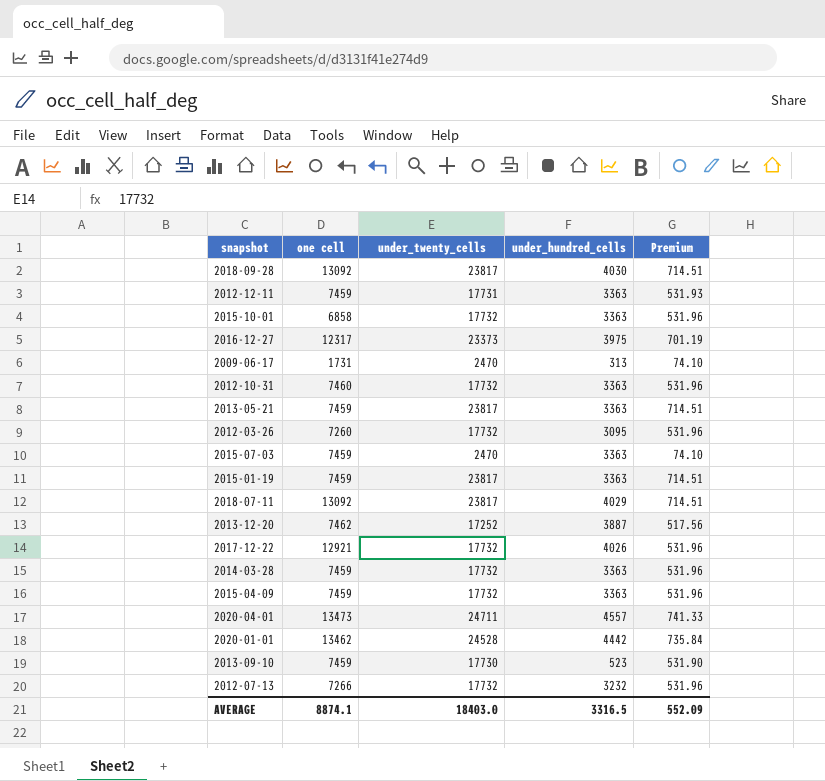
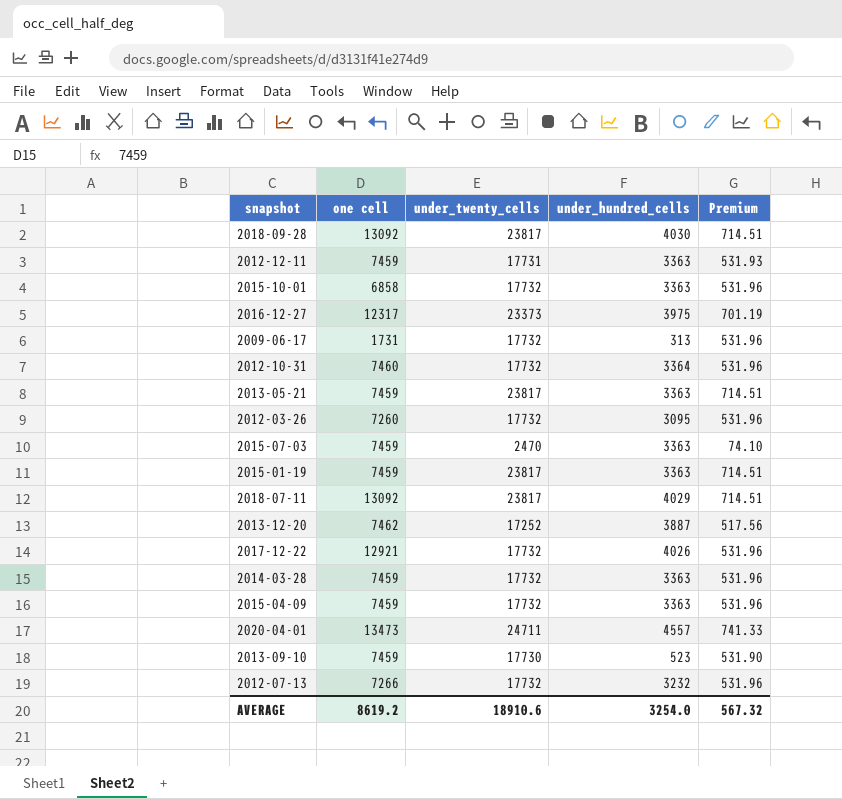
row 2020-01-01: 13462 | 24528 | 4442 | 735.84 -> none
2009-06-17 | under_twenty_cells: 2470 -> 17732
2009-06-17 | Premium: 74.10 -> 531.96
2012-10-31 | under_hundred_cells: 3363 -> 3364
AVERAGE | one cell: 8874.1 -> 8619.2
AVERAGE | under_twenty_cells: 18403.0 -> 18910.6
AVERAGE | under_hundred_cells: 3316.5 -> 3254.0
AVERAGE | Premium: 552.09 -> 567.32

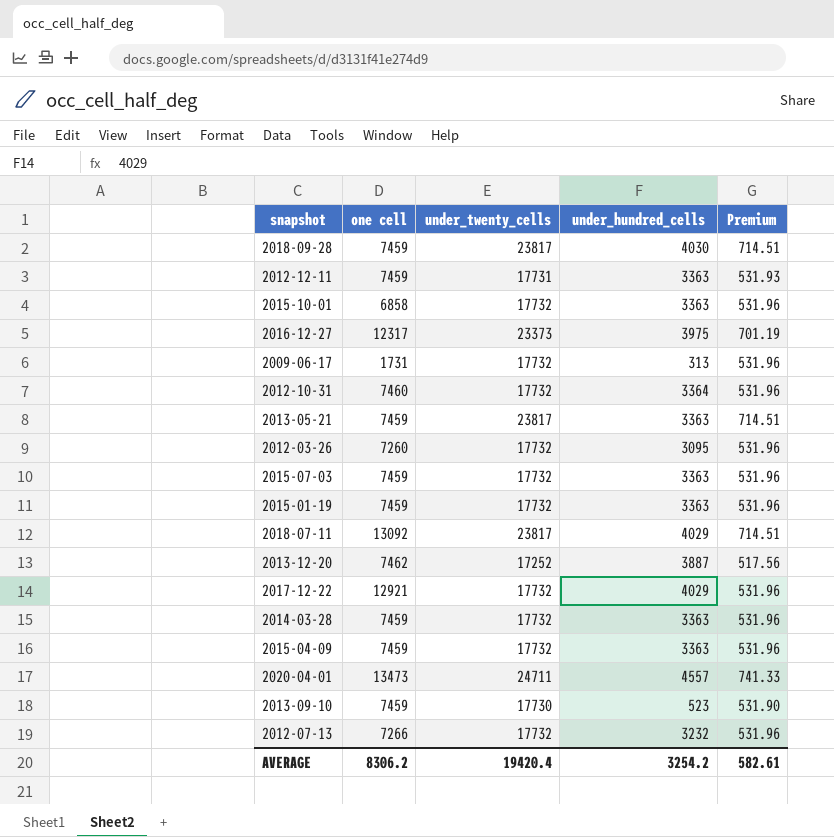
2018-09-28 | one cell: 13092 -> 7459
2015-07-03 | under_twenty_cells: 2470 -> 17732
2015-07-03 | Premium: 74.10 -> 531.96
2015-01-19 | under_twenty_cells: 23817 -> 17732
2015-01-19 | Premium: 714.51 -> 531.96
2017-12-22 | under_hundred_cells: 4026 -> 4029
AVERAGE | one cell: 8619.2 -> 8306.2
AVERAGE | under_twenty_cells: 18910.6 -> 19420.4
AVERAGE | under_hundred_cells: 3254.0 -> 3254.2
AVERAGE | Premium: 567.32 -> 582.61

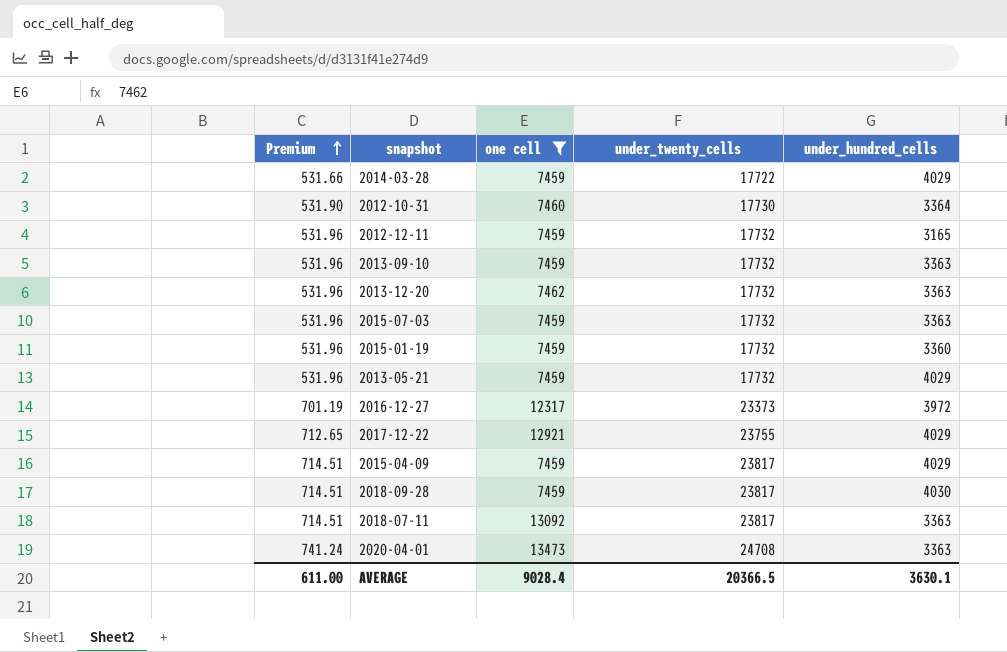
filter: none -> one cell >= 7459
row order: none -> Premium ascending
column Premium | position: 5 -> 1
2014-03-28 | Premium: 531.96 -> 531.66
2014-03-28 | under_twenty_cells: 17732 -> 17722
2014-03-28 | under_hundred_cells: 3363 -> 4029
2012-10-31 | Premium: 531.96 -> 531.90
2012-10-31 | under_twenty_cells: 17732 -> 17730
2012-12-11 | Premium: 531.93 -> 531.96
2012-12-11 | under_twenty_cells: 17731 -> 17732
2012-12-11 | under_hundred_cells: 3363 -> 3165
2013-09-10 | Premium: 531.90 -> 531.96
2013-09-10 | under_twenty_cells: 17730 -> 17732
2013-09-10 | under_hundred_cells: 523 -> 3363
2013-12-20 | Premium: 517.56 -> 531.96
2013-12-20 | under_twenty_cells: 17252 -> 17732
2013-12-20 | under_hundred_cells: 3887 -> 3363
2015-01-19 | under_hundred_cells: 3363 -> 3360
2013-05-21 | Premium: 714.51 -> 531.96
2013-05-21 | under_twenty_cells: 23817 -> 17732
2013-05-21 | under_hundred_cells: 3363 -> 4029
2016-12-27 | under_hundred_cells: 3975 -> 3972
2017-12-22 | Premium: 531.96 -> 712.65
2017-12-22 | under_twenty_cells: 17732 -> 23755
2015-04-09 | Premium: 531.96 -> 714.51
2015-04-09 | under_twenty_cells: 17732 -> 23817
2015-04-09 | under_hundred_cells: 3363 -> 4029
2018-07-11 | under_hundred_cells: 4029 -> 3363
2020-04-01 | Premium: 741.33 -> 741.24
2020-04-01 | under_twenty_cells: 24711 -> 24708
2020-04-01 | under_hundred_cells: 4557 -> 3363
AVERAGE | Premium: 582.61 -> 611.00
AVERAGE | one cell: 8306.2 -> 9028.4
AVERAGE | under_twenty_cells: 19420.4 -> 20366.5
AVERAGE | under_hundred_cells: 3254.2 -> 3630.1

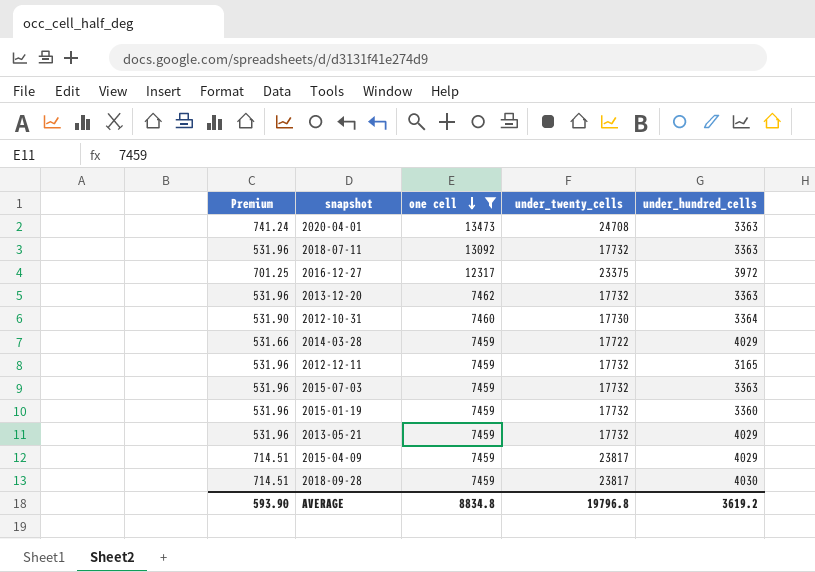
row order: Premium ascending -> one cell descending
row 2013-09-10: 531.96 | 7459 | 17732 | 3363 -> none
row 2017-12-22: 712.65 | 12921 | 23755 | 4029 -> none
2018-07-11 | Premium: 714.51 -> 531.96
2018-07-11 | under_twenty_cells: 23817 -> 17732
2016-12-27 | Premium: 701.19 -> 701.25
2016-12-27 | under_twenty_cells: 23373 -> 23375
AVERAGE | Premium: 611.00 -> 593.90
AVERAGE | one cell: 9028.4 -> 8834.8
AVERAGE | under_twenty_cells: 20366.5 -> 19796.8
AVERAGE | under_hundred_cells: 3630.1 -> 3619.2

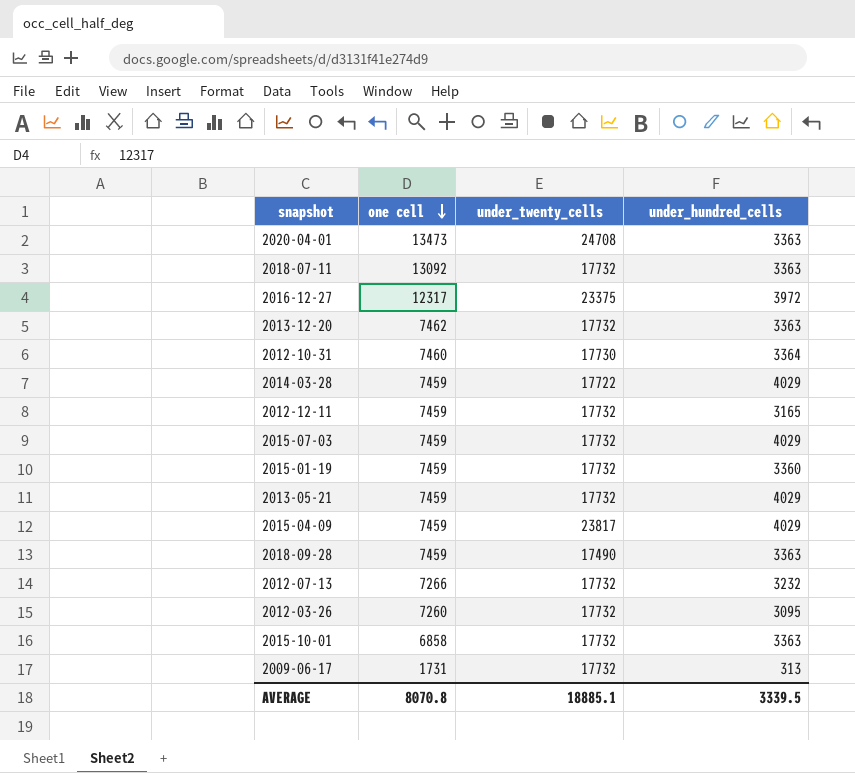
filter: one cell >= 7459 -> none
column Premium | formula: [under_twenty_cells] * 0.03 -> none
2015-07-03 | under_hundred_cells: 3363 -> 4029
2018-09-28 | under_twenty_cells: 23817 -> 17490
2018-09-28 | under_hundred_cells: 4030 -> 3363
AVERAGE | one cell: 8834.8 -> 8070.8
AVERAGE | under_twenty_cells: 19796.8 -> 18885.1
AVERAGE | under_hundred_cells: 3619.2 -> 3339.5

